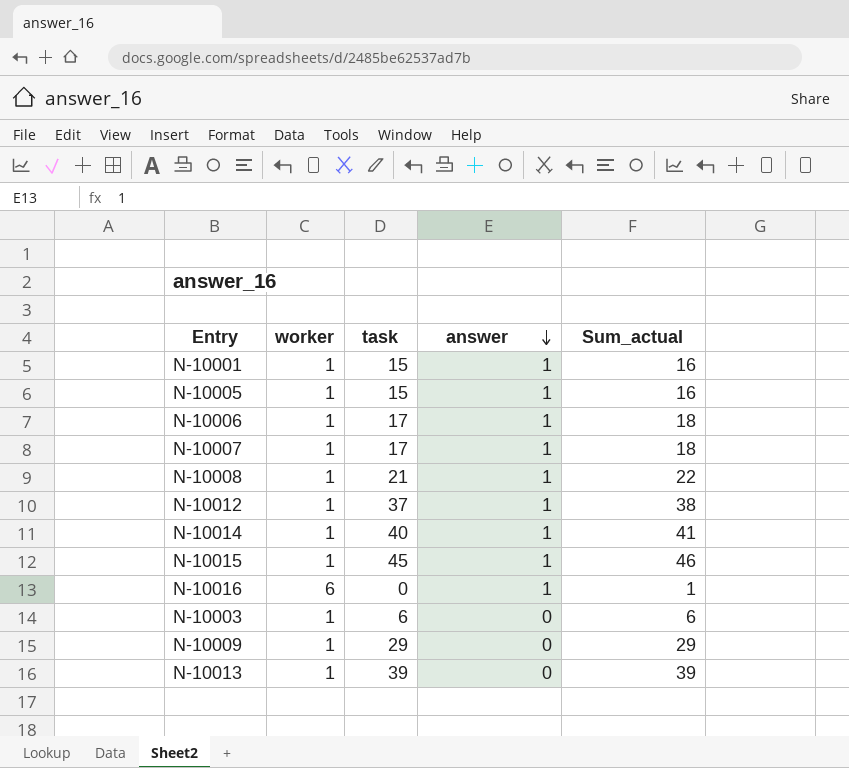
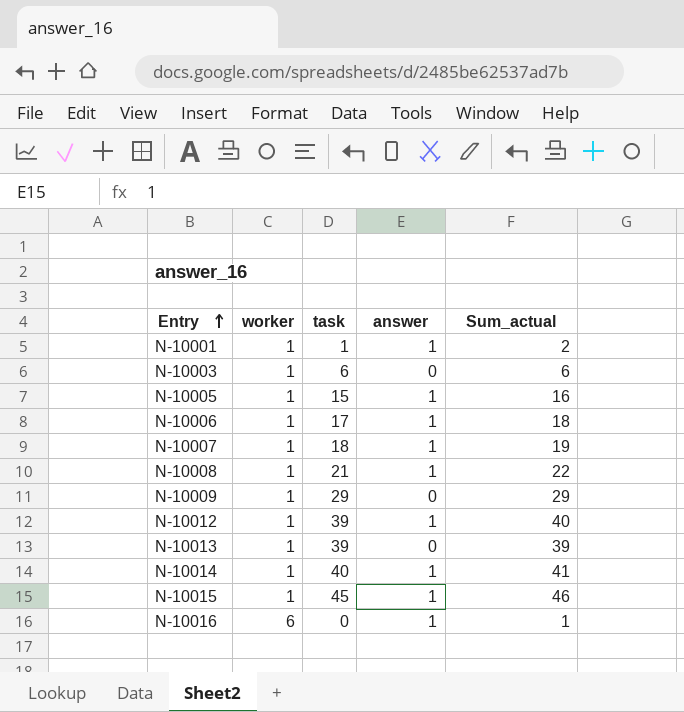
row order: answer descending -> Entry ascending
N-10001 | task: 15 -> 1
N-10001 | Sum_actual: 16 -> 2
N-10007 | task: 17 -> 18
N-10007 | Sum_actual: 18 -> 19
N-10012 | task: 37 -> 39
N-10012 | Sum_actual: 38 -> 40

